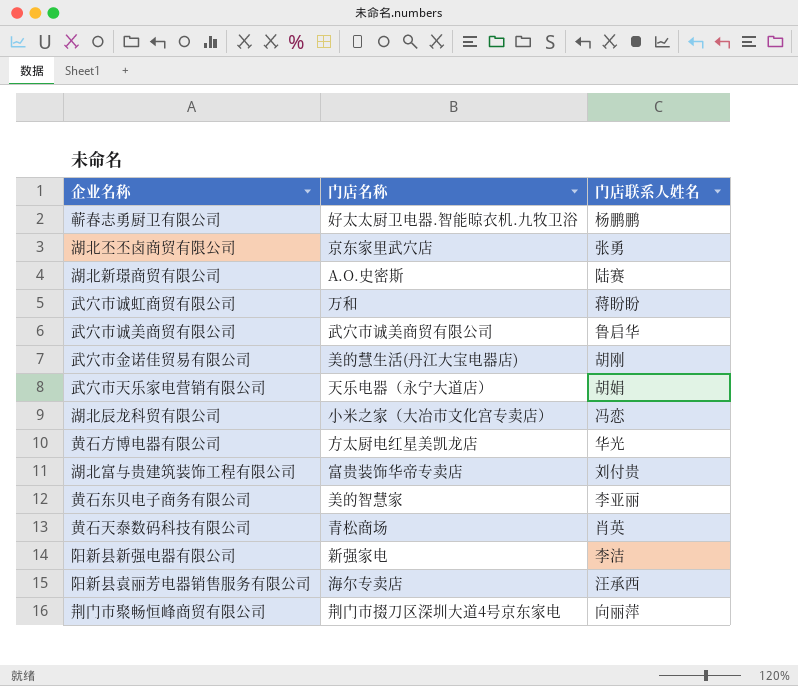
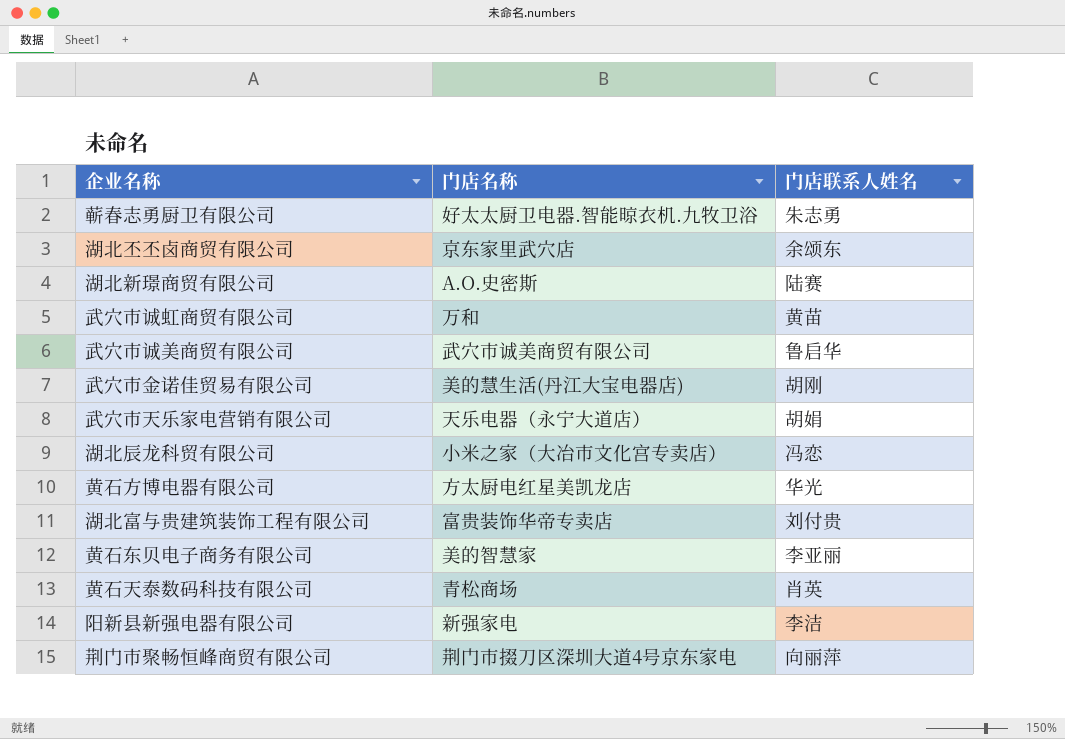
row 阳新县袁丽芳电器销售服务有限公司: 海尔专卖店 | 汪承西 -> none
蕲春志勇厨卫有限公司 | 门店联系人姓名: 杨鹏鹏 -> 朱志勇
湖北丕丕卤商贸有限公司 | 门店联系人姓名: 张勇 -> 余颂东
武穴市诚虹商贸有限公司 | 门店联系人姓名: 蒋盼盼 -> 黄苗

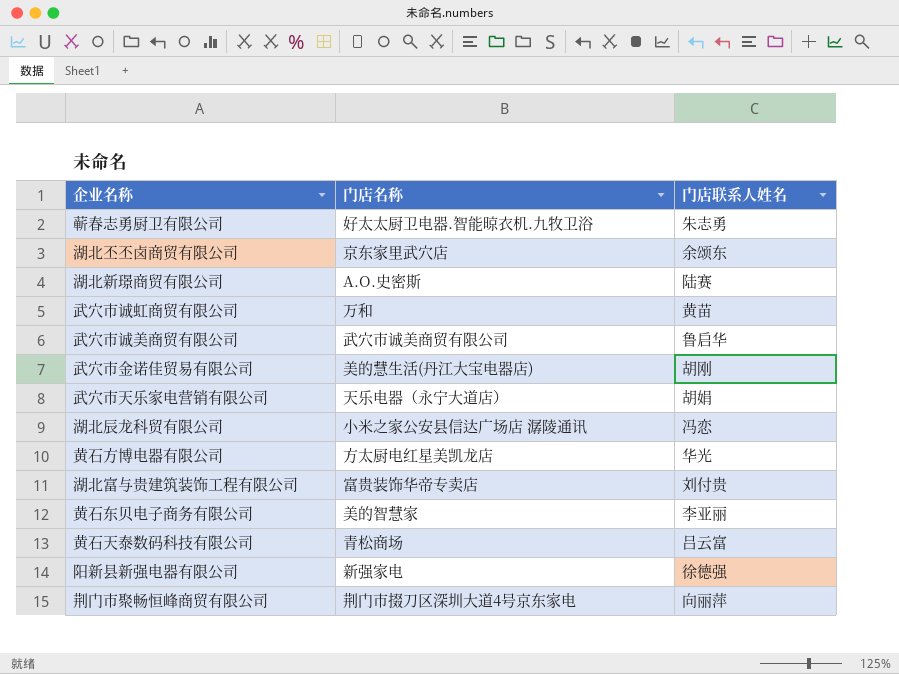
湖北辰龙科贸有限公司 | 门店名称: 小米之家（大冶市文化宫专卖店） -> 小米之家公安县信达广场店 潺陵通讯
黄石天泰数码科技有限公司 | 门店联系人姓名: 肖英 -> 吕云富
阳新县新强电器有限公司 | 门店联系人姓名: 李洁 -> 徐德强

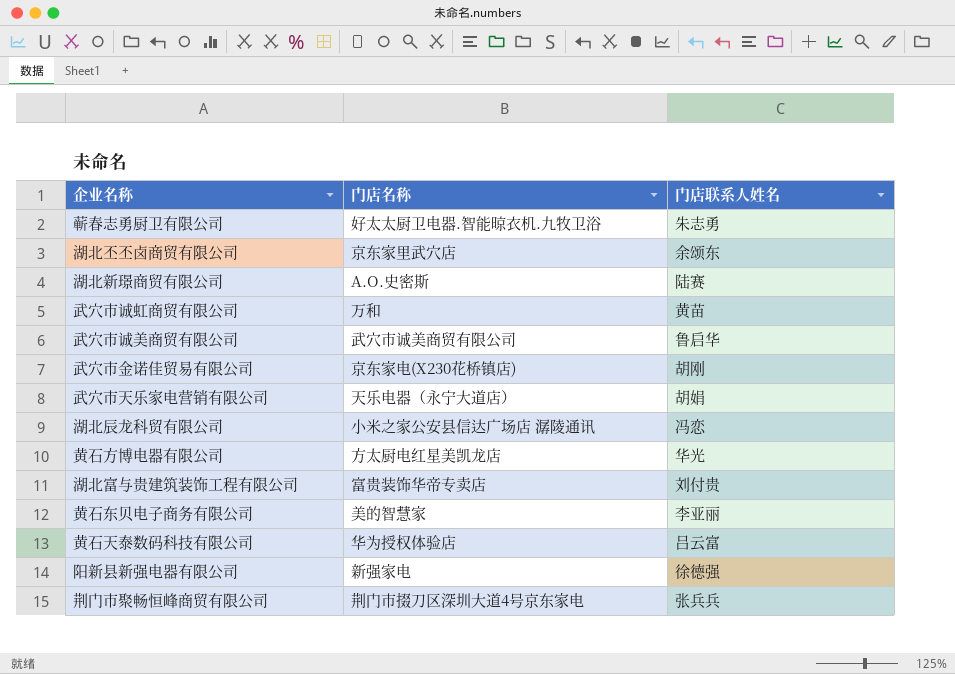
武穴市金诺佳贸易有限公司 | 门店名称: 美的慧生活(丹江大宝电器店) -> 京东家电(X230花桥镇店)
黄石天泰数码科技有限公司 | 门店名称: 青松商场 -> 华为授权体验店
荆门市聚畅恒峰商贸有限公司 | 门店联系人姓名: 向丽萍 -> 张兵兵

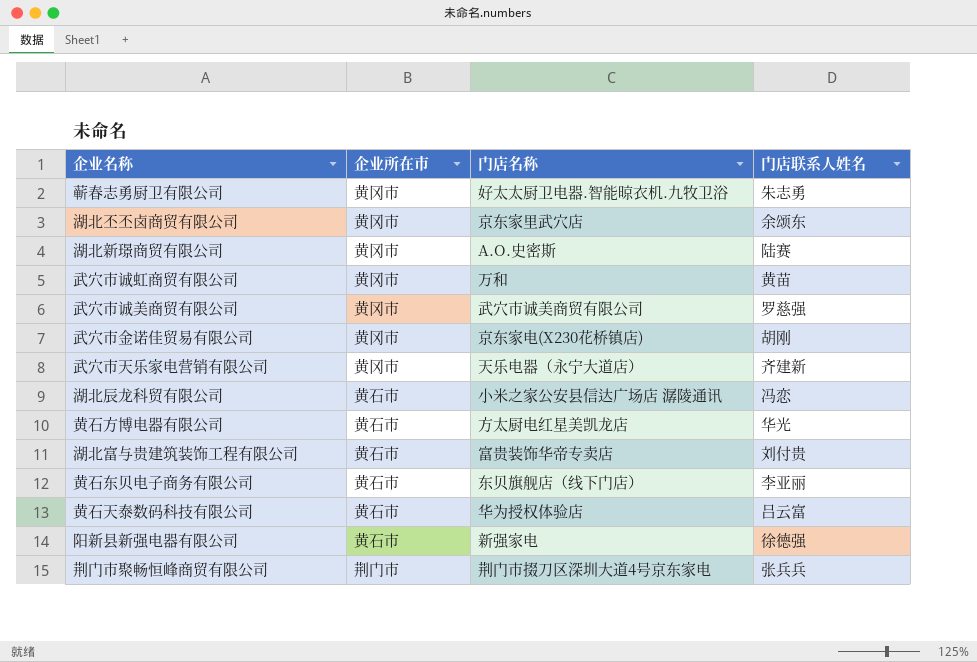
column 企业所在市 | position: none -> 2
武穴市诚美商贸有限公司 | 门店联系人姓名: 鲁启华 -> 罗慈强
武穴市天乐家电营销有限公司 | 门店联系人姓名: 胡娟 -> 齐建新
黄石东贝电子商务有限公司 | 门店名称: 美的智慧家 -> 东贝旗舰店（线下门店）

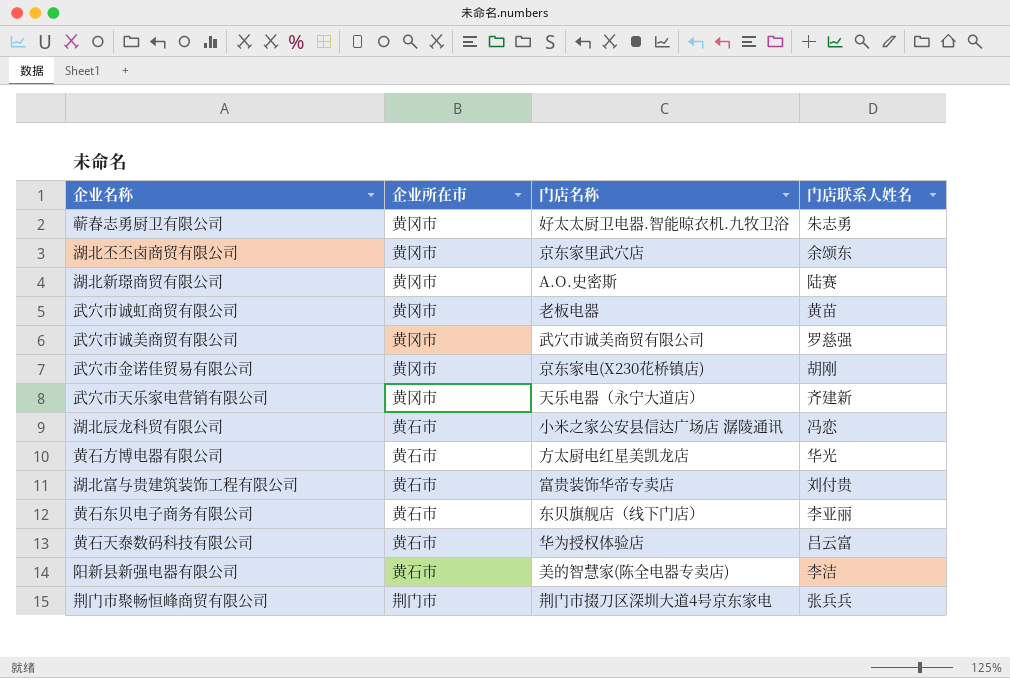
武穴市诚虹商贸有限公司 | 门店名称: 万和 -> 老板电器
阳新县新强电器有限公司 | 门店名称: 新强家电 -> 美的智慧家(陈全电器专卖店)
阳新县新强电器有限公司 | 门店联系人姓名: 徐德强 -> 李洁

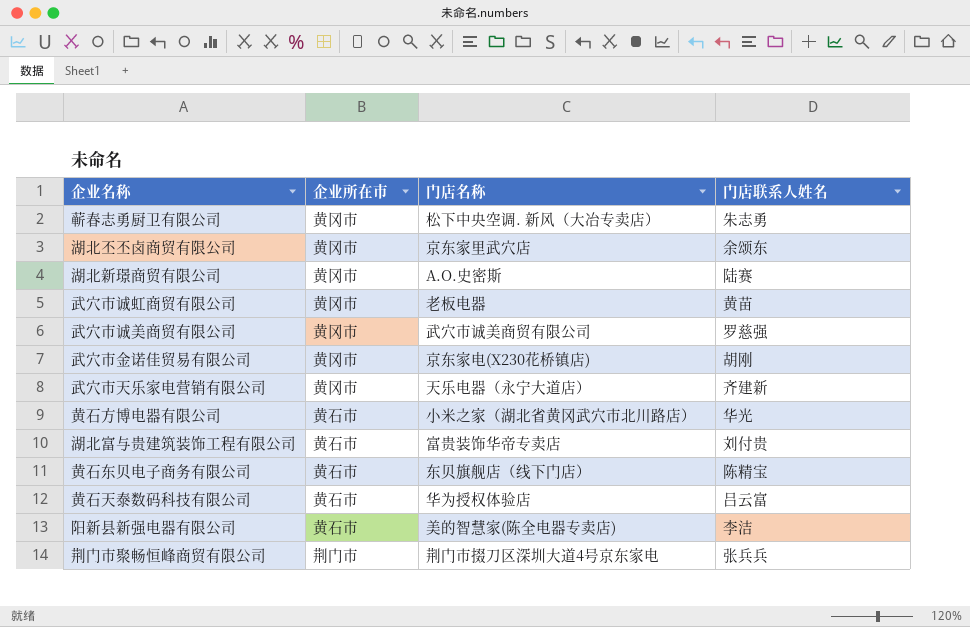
row 湖北辰龙科贸有限公司: 黄石市 | 小米之家公安县信达广场店 潺陵通讯 | 冯恋 -> none
蕲春志勇厨卫有限公司 | 门店名称: 好太太厨卫电器.智能晾衣机.九牧卫浴 -> 松下中央空调. 新风（大冶专卖店）
黄石方博电器有限公司 | 门店名称: 方太厨电红星美凯龙店 -> 小米之家（湖北省黄冈武穴市北川路店）
黄石东贝电子商务有限公司 | 门店联系人姓名: 李亚丽 -> 陈精宝

